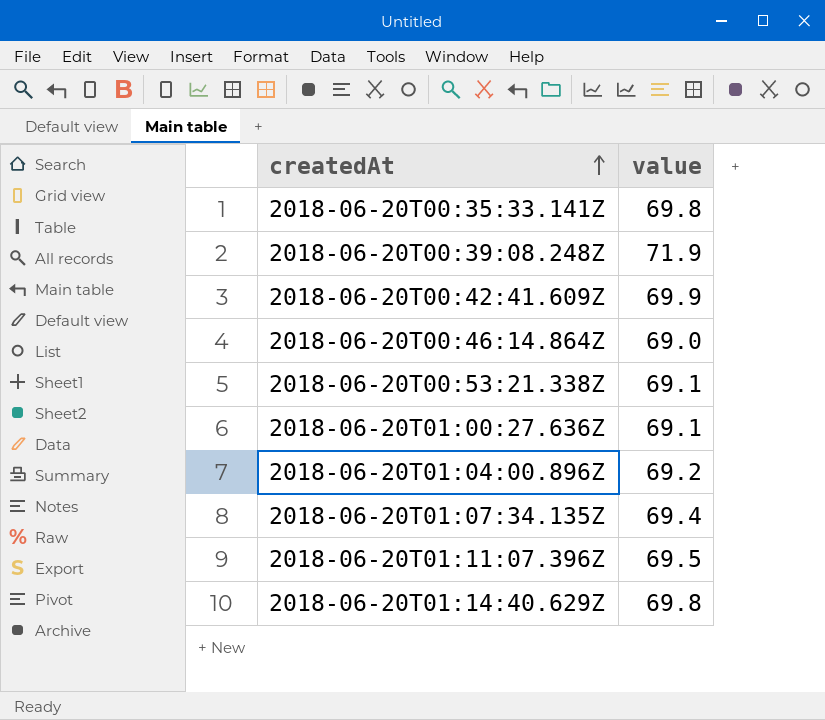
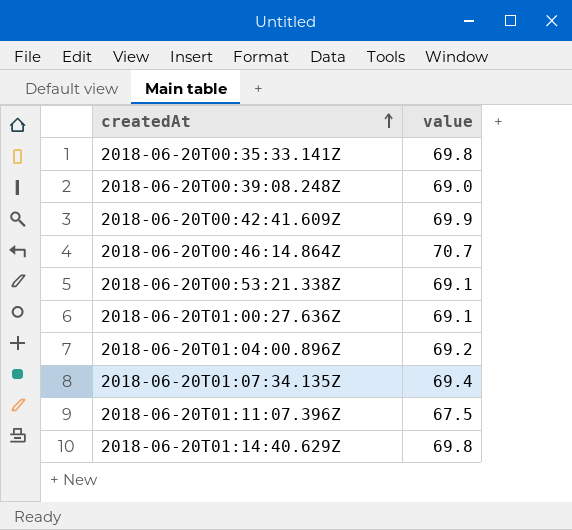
2018-06-20T00:39:08.248Z | value: 71.9 -> 69.0
2018-06-20T00:46:14.864Z | value: 69.0 -> 70.7
2018-06-20T01:11:07.396Z | value: 69.5 -> 67.5

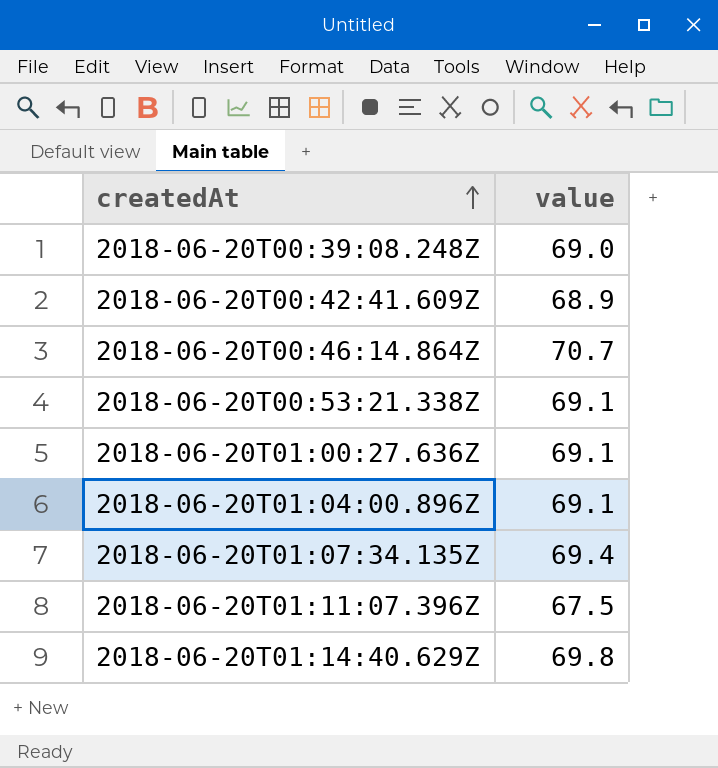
row 2018-06-20T00:35:33.141Z: 69.8 -> none
2018-06-20T00:42:41.609Z | value: 69.9 -> 68.9
2018-06-20T01:04:00.896Z | value: 69.2 -> 69.1

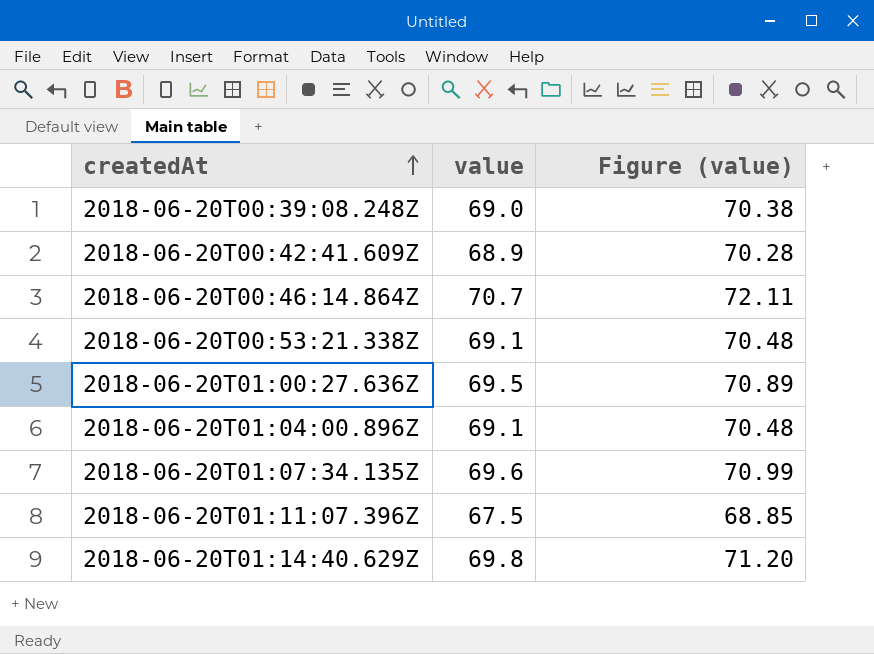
column Figure (value) | formula: none -> [value] * 1.02
2018-06-20T01:00:27.636Z | value: 69.1 -> 69.5
2018-06-20T01:07:34.135Z | value: 69.4 -> 69.6

